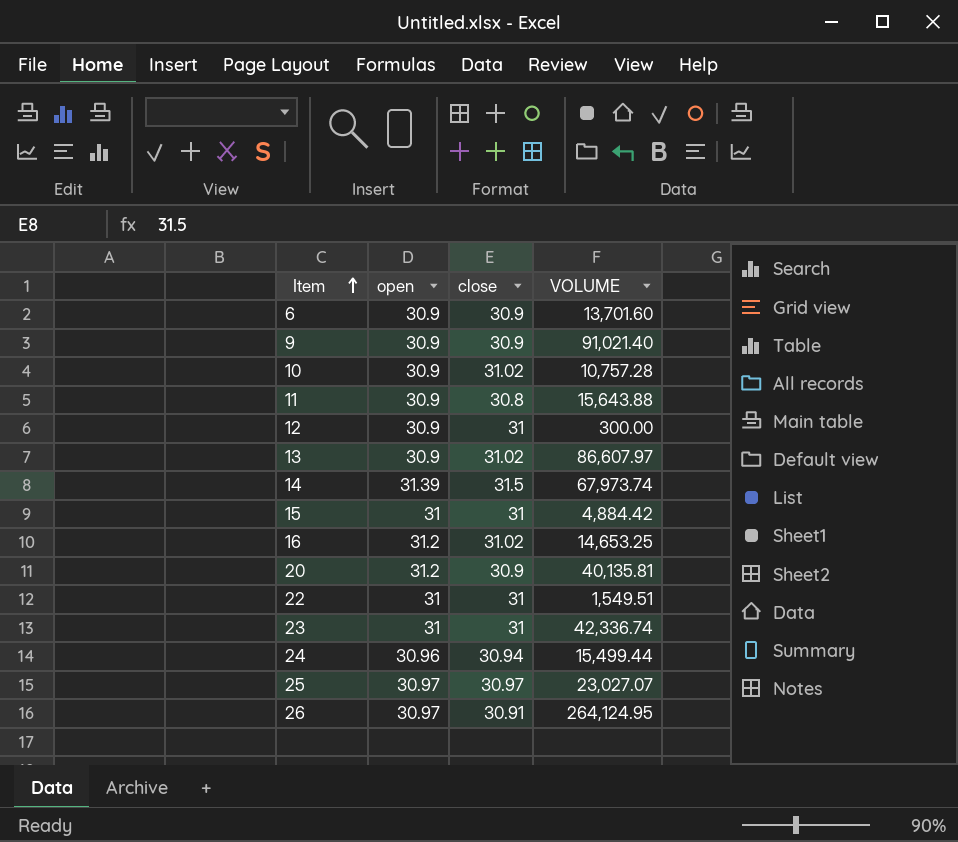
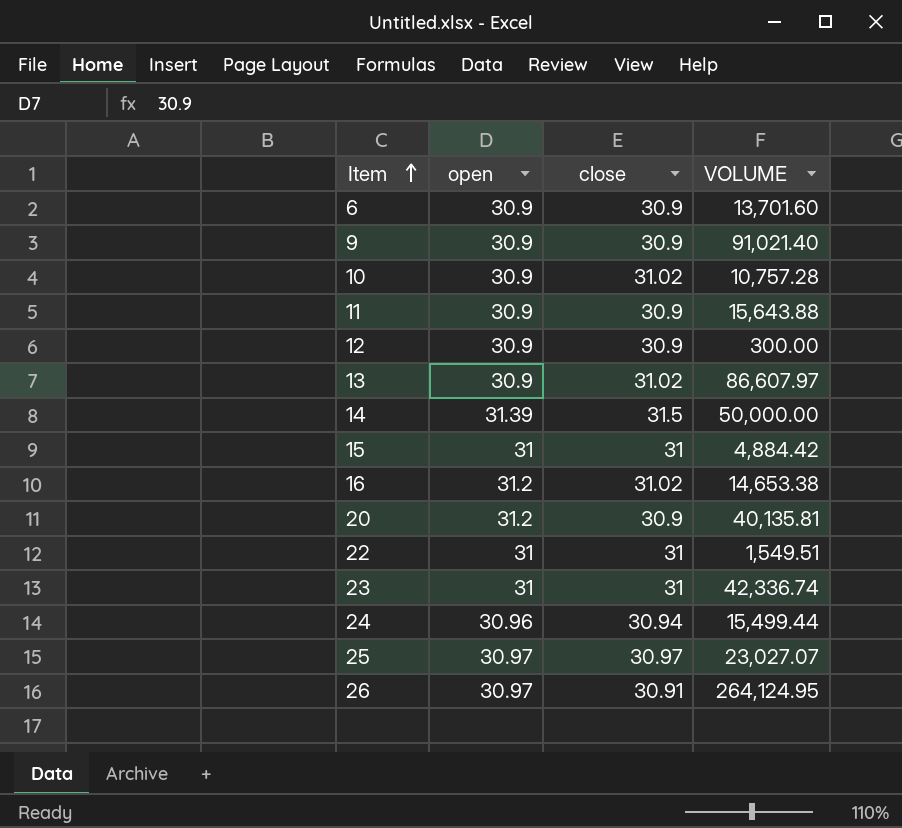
11 | close: 30.8 -> 30.9
12 | close: 31 -> 30.9
14 | VOLUME: 67,973.74 -> 50,000.00
16 | VOLUME: 14,653.25 -> 14,653.38

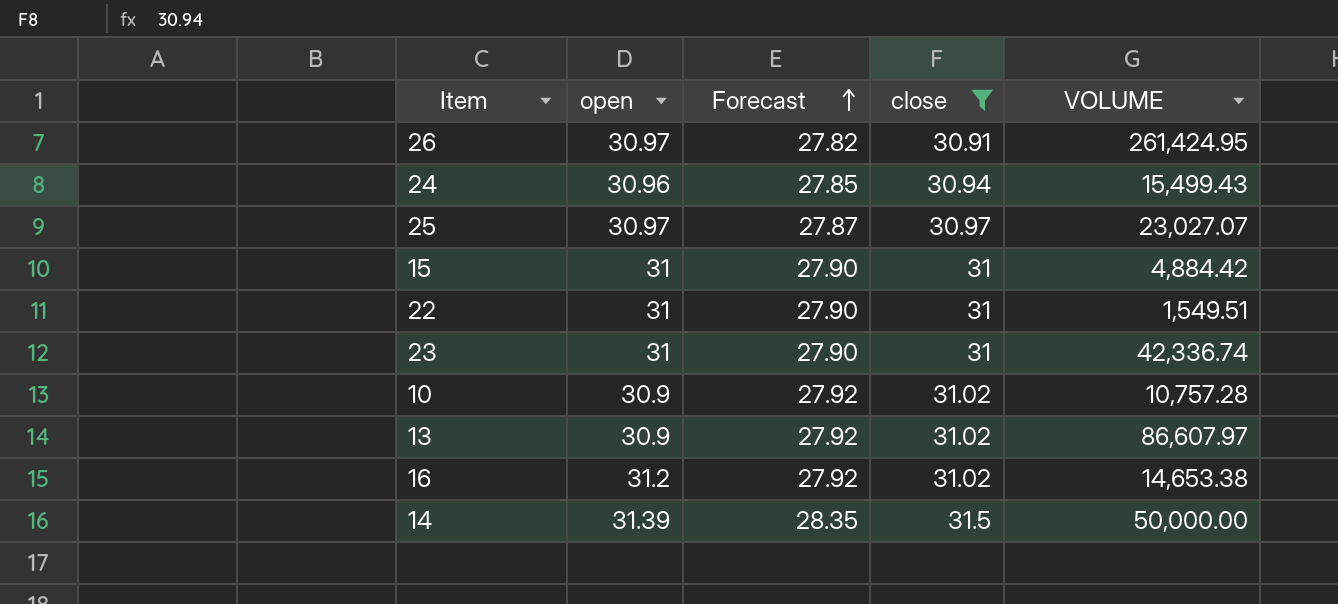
filter: none -> close != 30.9
row order: Item ascending -> Forecast ascending
column Forecast | formula: none -> [close] * 0.9
26 | VOLUME: 264,124.95 -> 261,424.95
24 | VOLUME: 15,499.44 -> 15,499.43

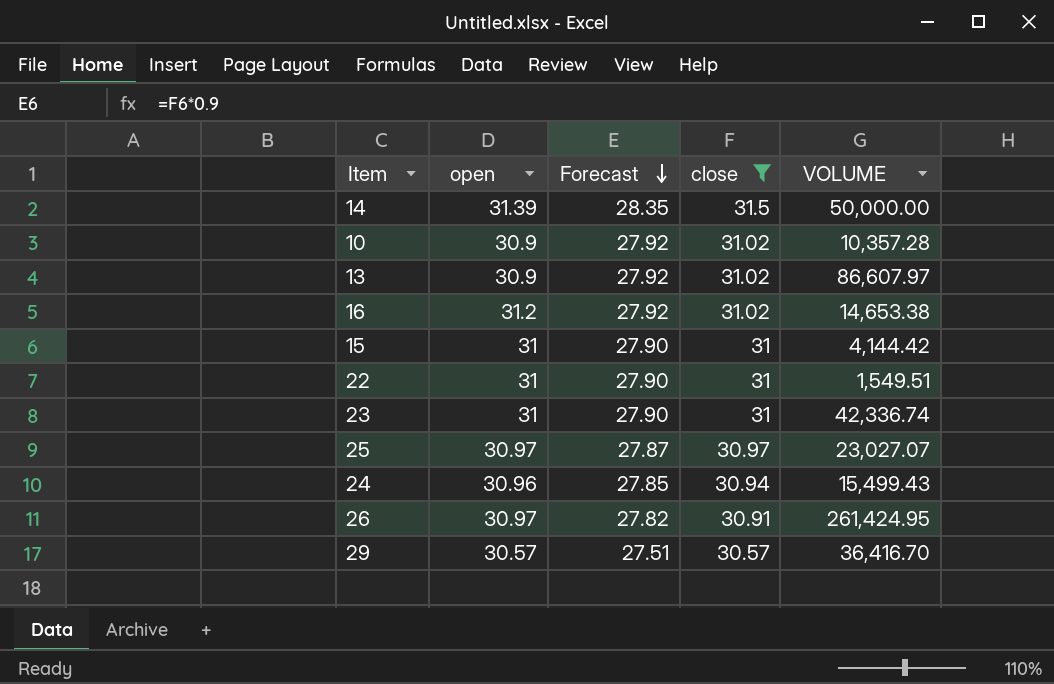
row order: Forecast ascending -> Forecast descending
10 | VOLUME: 10,757.28 -> 10,357.28
15 | VOLUME: 4,884.42 -> 4,144.42
row 29: none -> 30.57 | 27.51 | 30.57 | 36,416.70

